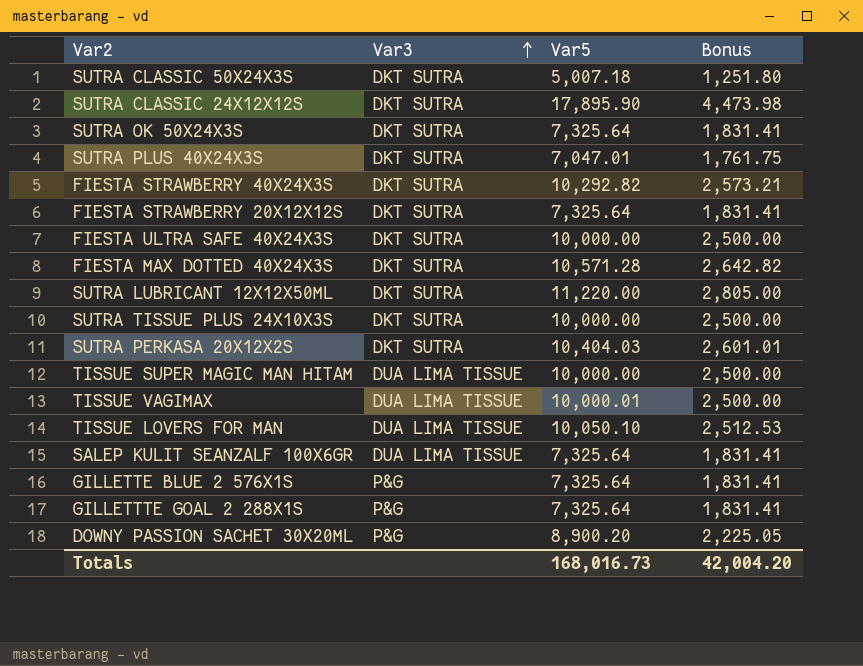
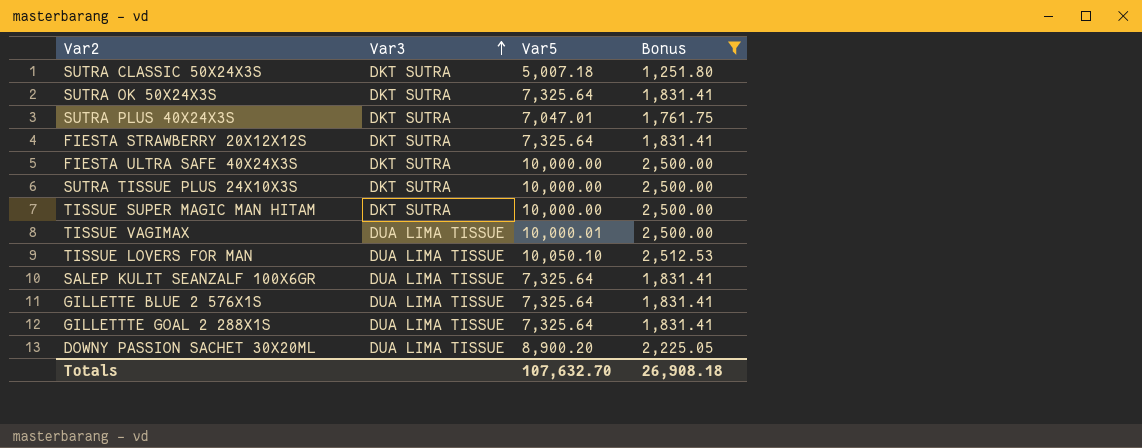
filter: none -> Bonus <= 2,512.53
TISSUE SUPER MAGIC MAN HITAM | Var3: DUA LIMA TISSUE -> DKT SUTRA
GILLETTE BLUE 2 576X1S | Var3: P&G -> DUA LIMA TISSUE
GILLETTTE GOAL 2 288X1S | Var3: P&G -> DUA LIMA TISSUE
DOWNY PASSION SACHET 30X20ML | Var3: P&G -> DUA LIMA TISSUE
Totals | Var5: 168,016.73 -> 107,632.70
Totals | Bonus: 42,004.20 -> 26,908.18

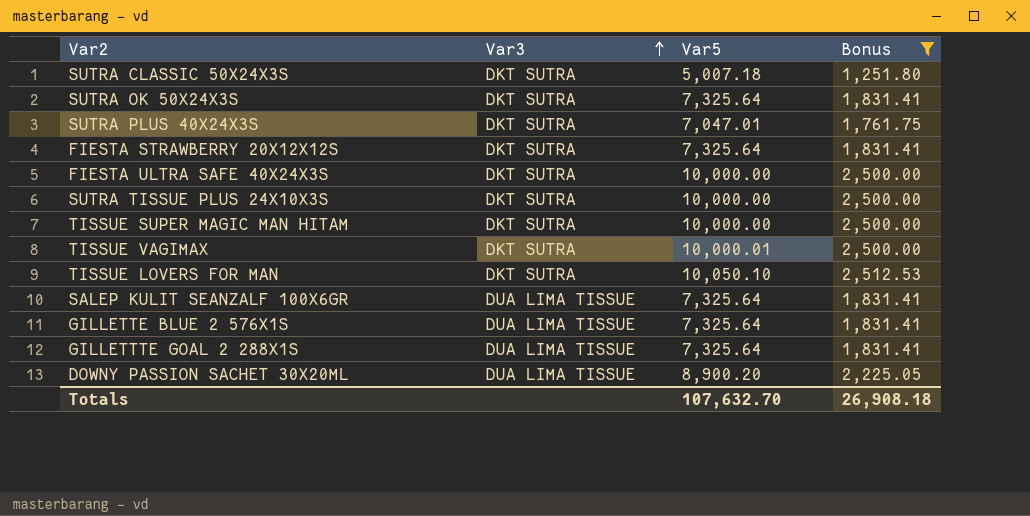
TISSUE VAGIMAX | Var3: DUA LIMA TISSUE -> DKT SUTRA
TISSUE LOVERS FOR MAN | Var3: DUA LIMA TISSUE -> DKT SUTRA

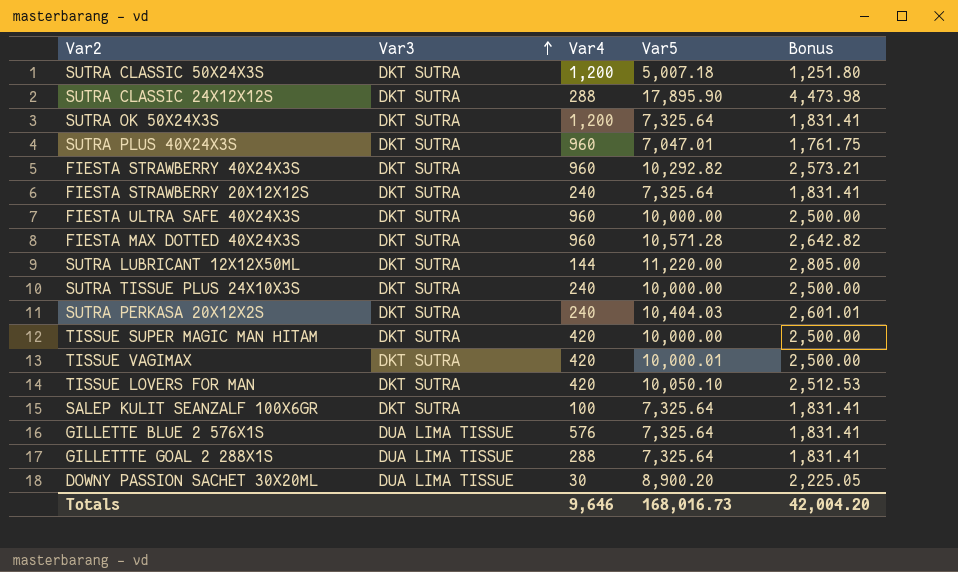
filter: Bonus <= 2,512.53 -> none
column Var4 | position: none -> 3
SALEP KULIT SEANZALF 100X6GR | Var3: DUA LIMA TISSUE -> DKT SUTRA
Totals | Var5: 107,632.70 -> 168,016.73
Totals | Bonus: 26,908.18 -> 42,004.20

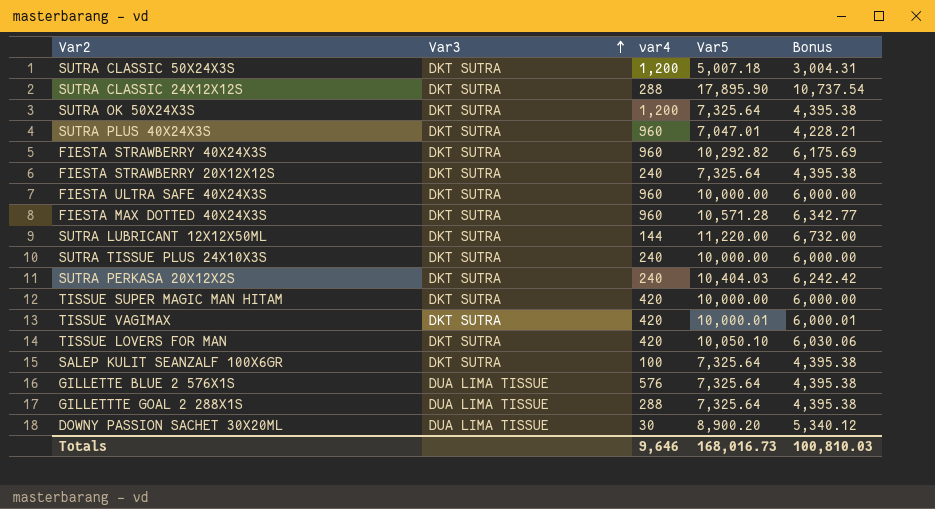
column name: Var4 -> var4
column Bonus | formula: [Var5] * 0.25 -> [Var5] * 0.6
Totals | Bonus: 42,004.20 -> 100,810.03

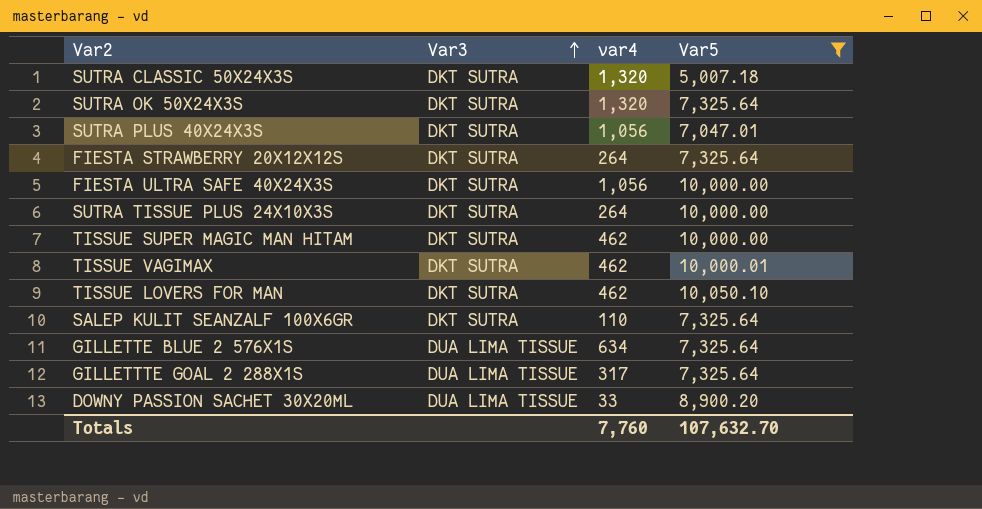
filter: none -> Var5 <= 10,050.10
column Bonus | formula: [Var5] * 0.6 -> none
SUTRA CLASSIC 50X24X3S | var4: 1,200 -> 1,320
SUTRA OK 50X24X3S | var4: 1,200 -> 1,320
SUTRA PLUS 40X24X3S | var4: 960 -> 1,056
FIESTA STRAWBERRY 20X12X12S | var4: 240 -> 264
FIESTA ULTRA SAFE 40X24X3S | var4: 960 -> 1,056
SUTRA TISSUE PLUS 24X10X3S | var4: 240 -> 264
TISSUE SUPER MAGIC MAN HITAM | var4: 420 -> 462
TISSUE VAGIMAX | var4: 420 -> 462
TISSUE LOVERS FOR MAN | var4: 420 -> 462
SALEP KULIT SEANZALF 100X6GR | var4: 100 -> 110
GILLETTE BLUE 2 576X1S | var4: 576 -> 634
GILLETTTE GOAL 2 288X1S | var4: 288 -> 317
DOWNY PASSION SACHET 30X20ML | var4: 30 -> 33
Totals | var4: 9,646 -> 7,760
Totals | Var5: 168,016.73 -> 107,632.70

